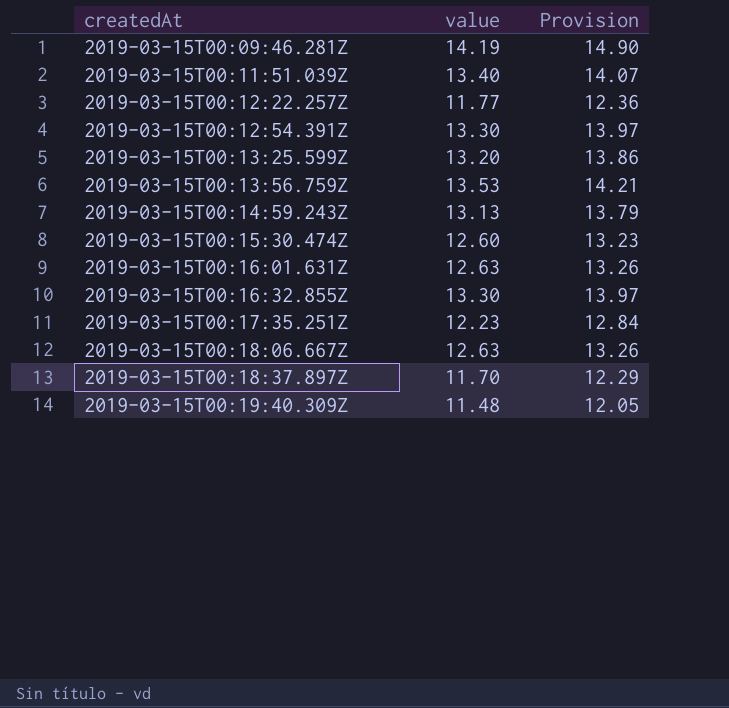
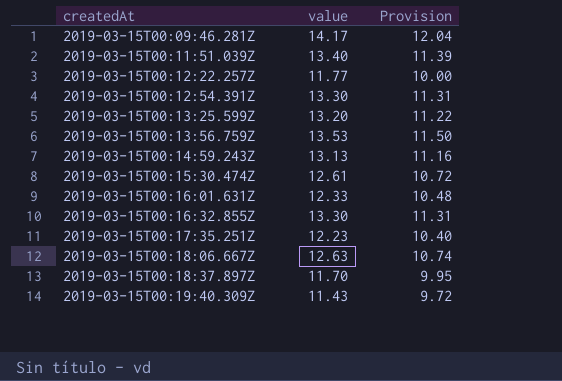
column Provision | formula: [value] * 1.05 -> [value] * 0.85
2019-03-15T00:09:46.281Z | value: 14.19 -> 14.17
2019-03-15T00:15:30.474Z | value: 12.60 -> 12.61
2019-03-15T00:16:01.631Z | value: 12.63 -> 12.33
2019-03-15T00:19:40.309Z | value: 11.48 -> 11.43

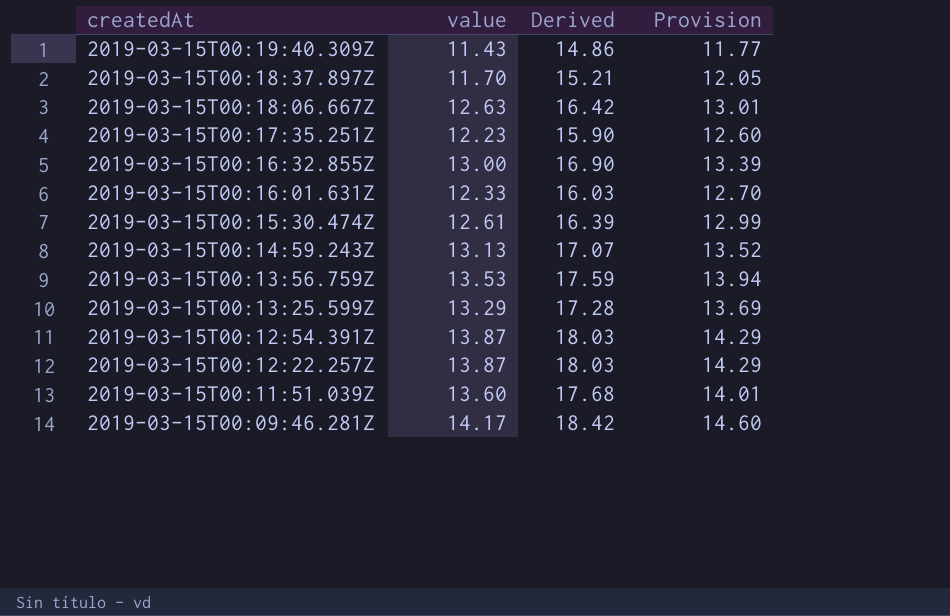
row order: createdAt ascending -> createdAt descending
column Derived | formula: none -> [value] * 1.3
column Provision | formula: [value] * 0.85 -> [value] * 1.03
2019-03-15T00:16:32.855Z | value: 13.30 -> 13.00
2019-03-15T00:13:25.599Z | value: 13.20 -> 13.29
2019-03-15T00:12:54.391Z | value: 13.30 -> 13.87
2019-03-15T00:12:22.257Z | value: 11.77 -> 13.87
2019-03-15T00:11:51.039Z | value: 13.40 -> 13.60

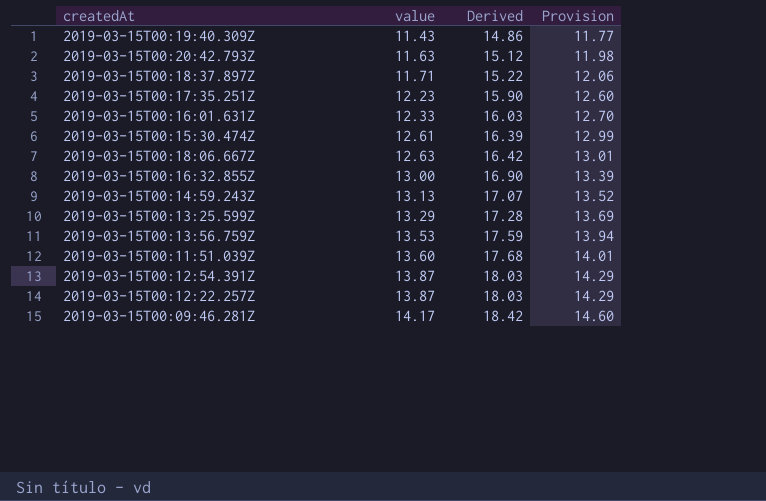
row order: createdAt descending -> value ascending
row 2019-03-15T00:20:42.793Z: none -> 11.63 | 15.12 | 11.98
2019-03-15T00:18:37.897Z | value: 11.70 -> 11.71
2019-03-15T00:18:37.897Z | Derived: 15.21 -> 15.22
2019-03-15T00:18:37.897Z | Provision: 12.05 -> 12.06

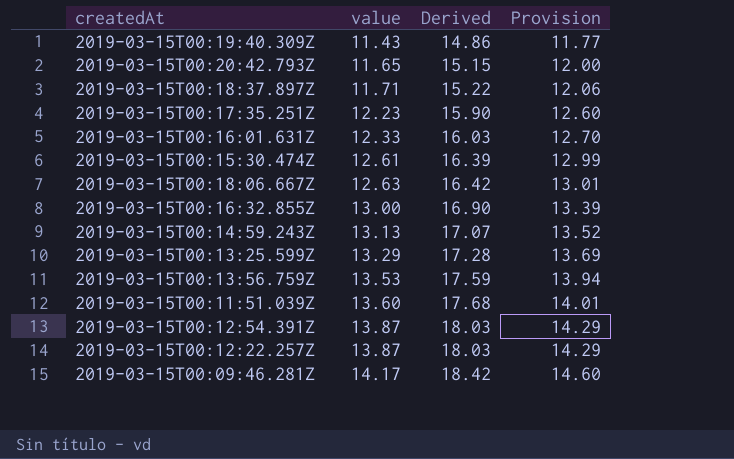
2019-03-15T00:20:42.793Z | value: 11.63 -> 11.65
2019-03-15T00:20:42.793Z | Derived: 15.12 -> 15.15
2019-03-15T00:20:42.793Z | Provision: 11.98 -> 12.00

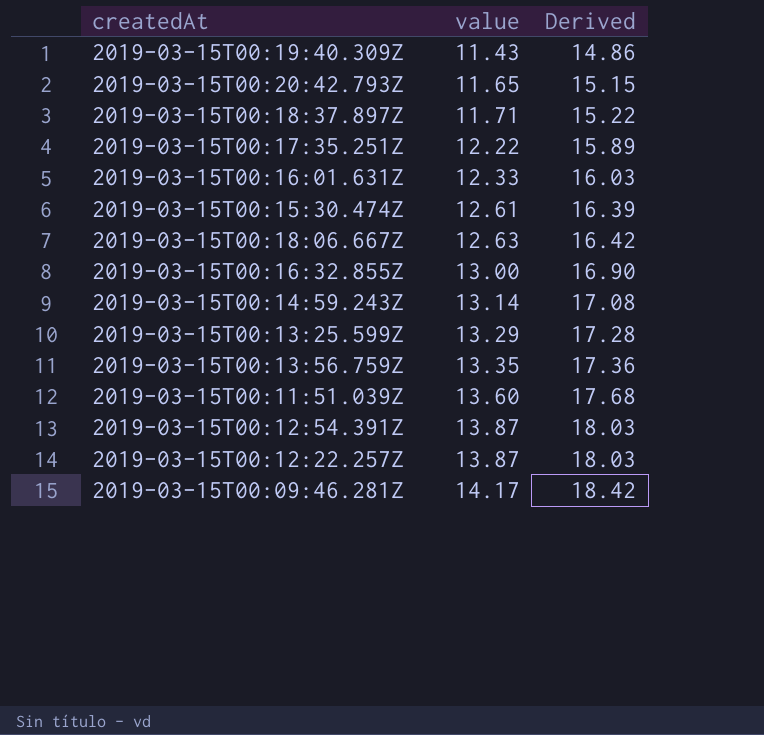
column Provision | formula: [value] * 1.03 -> none
2019-03-15T00:17:35.251Z | value: 12.23 -> 12.22
2019-03-15T00:17:35.251Z | Derived: 15.90 -> 15.89
2019-03-15T00:14:59.243Z | value: 13.13 -> 13.14
2019-03-15T00:14:59.243Z | Derived: 17.07 -> 17.08
2019-03-15T00:13:56.759Z | value: 13.53 -> 13.35
2019-03-15T00:13:56.759Z | Derived: 17.59 -> 17.36

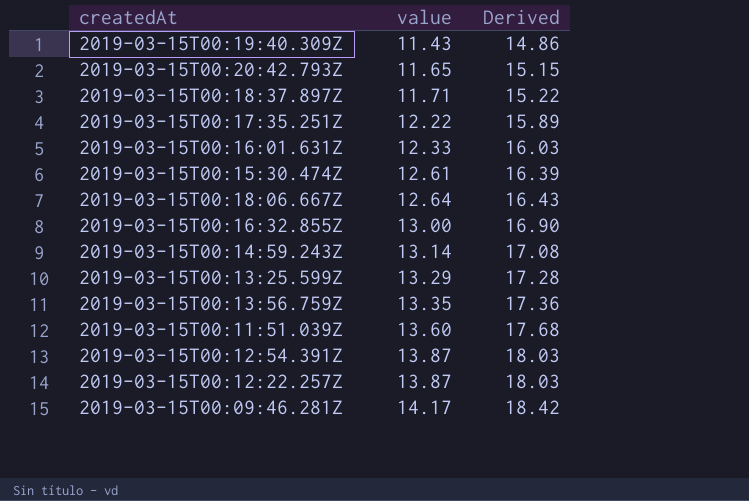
2019-03-15T00:18:06.667Z | value: 12.63 -> 12.64
2019-03-15T00:18:06.667Z | Derived: 16.42 -> 16.43

